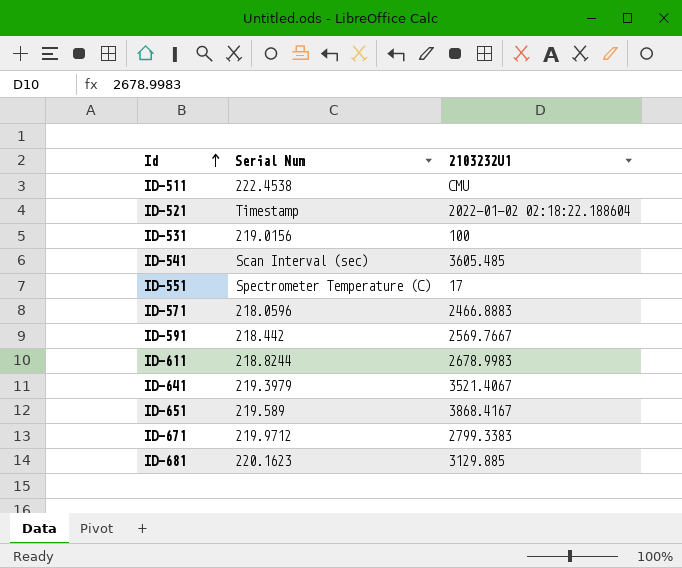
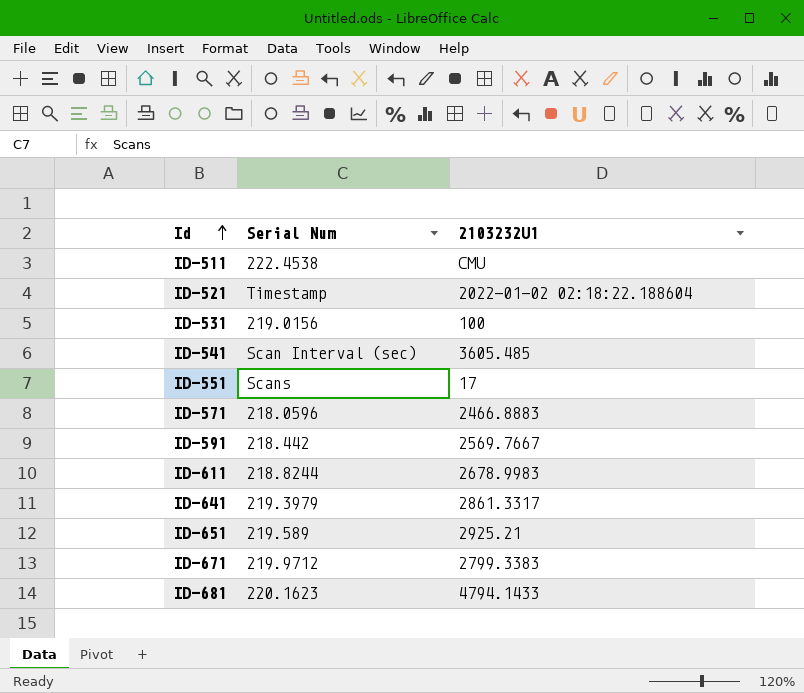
ID-551 | Serial Num: Spectrometer Temperature (C) -> Scans
ID-641 | 2103232U1: 3521.4067 -> 2861.3317
ID-651 | 2103232U1: 3868.4167 -> 2925.21
ID-681 | 2103232U1: 3129.885 -> 4794.1433

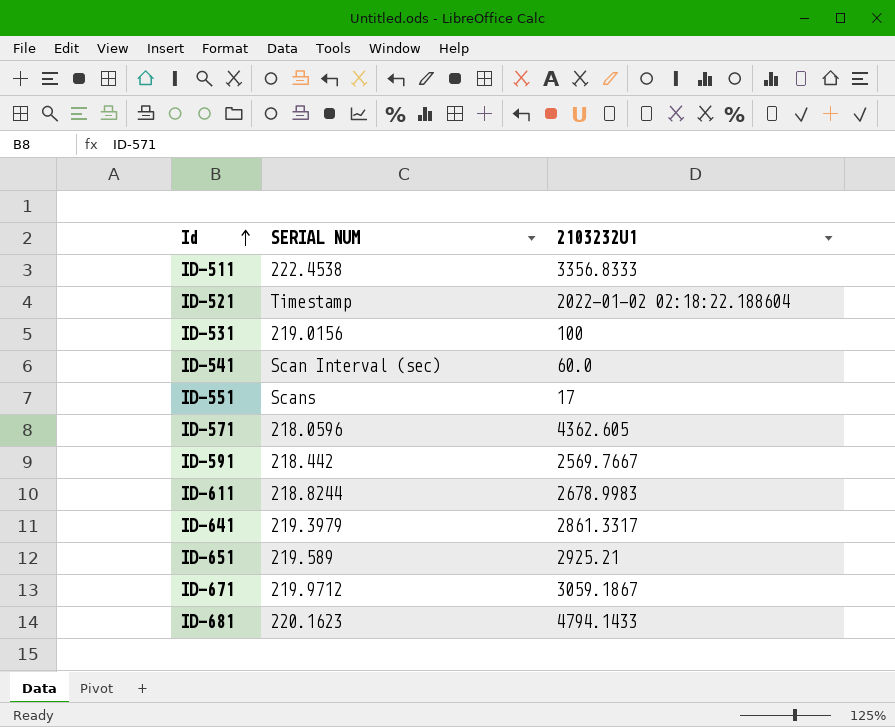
column name: Serial Num -> SERIAL NUM
ID-511 | 2103232U1: CMU -> 3356.8333
ID-541 | 2103232U1: 3605.485 -> 60.0
ID-571 | 2103232U1: 2466.8883 -> 4362.605
ID-671 | 2103232U1: 2799.3383 -> 3059.1867

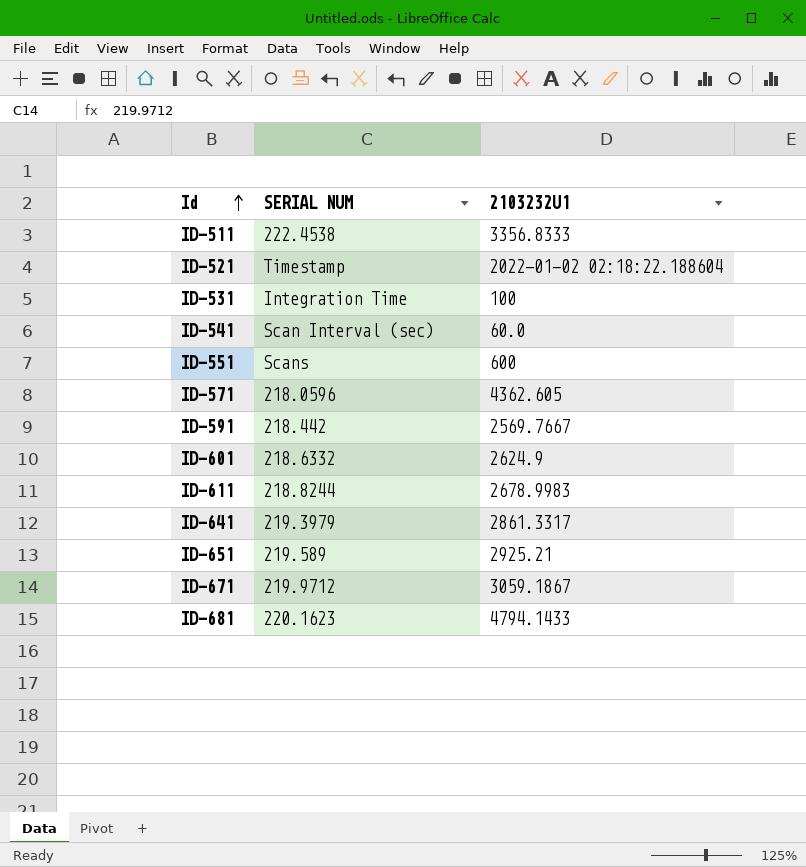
ID-531 | SERIAL NUM: 219.0156 -> Integration Time
ID-551 | 2103232U1: 17 -> 600
row ID-601: none -> 218.6332 | 2624.9

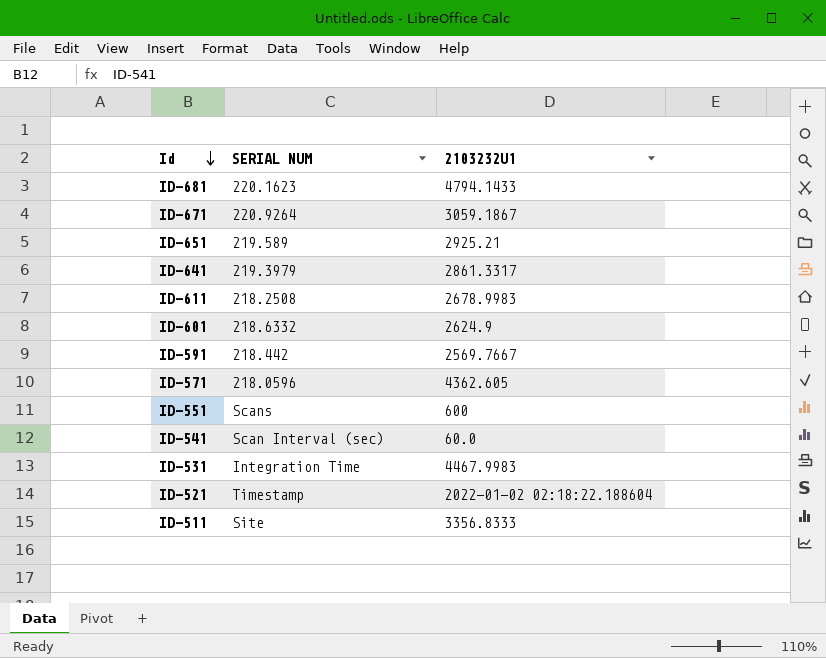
row order: Id ascending -> Id descending
ID-671 | SERIAL NUM: 219.9712 -> 220.9264
ID-611 | SERIAL NUM: 218.8244 -> 218.2508
ID-531 | 2103232U1: 100 -> 4467.9983
ID-511 | SERIAL NUM: 222.4538 -> Site

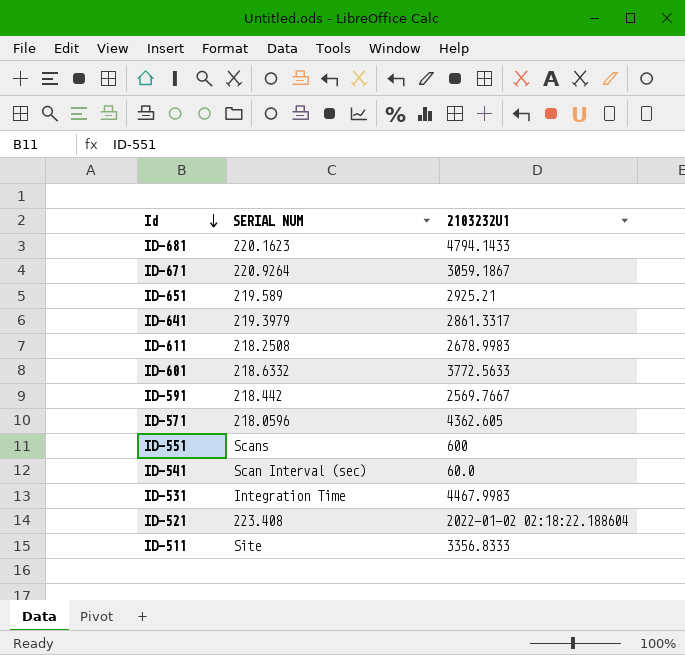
ID-601 | 2103232U1: 2624.9 -> 3772.5633
ID-521 | SERIAL NUM: Timestamp -> 223.408

